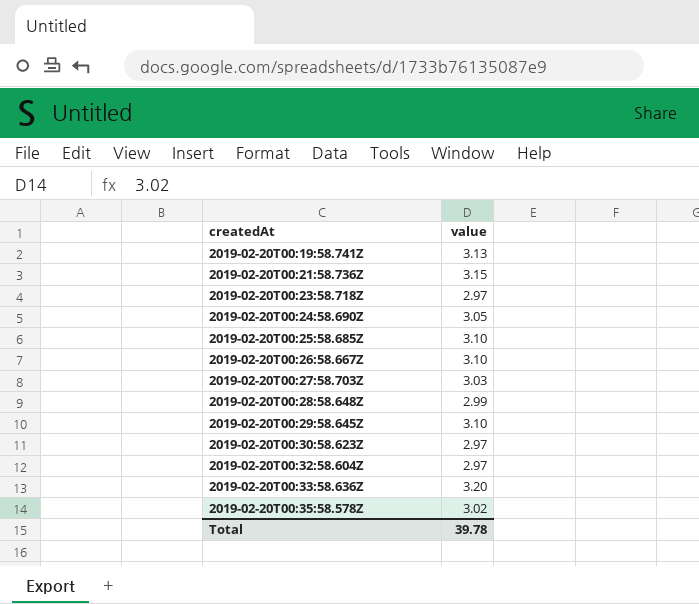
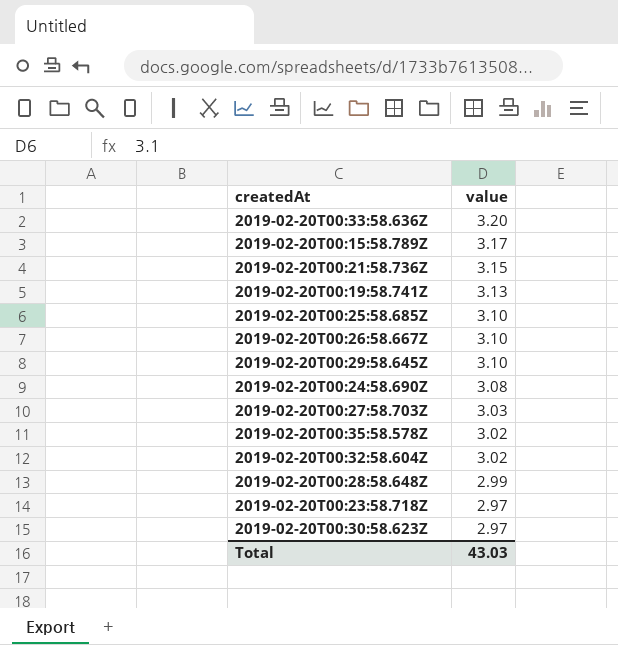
row order: createdAt ascending -> value descending
row 2019-02-20T00:15:58.789Z: none -> 3.17
2019-02-20T00:24:58.690Z | value: 3.05 -> 3.08
2019-02-20T00:32:58.604Z | value: 2.97 -> 3.02
Total | value: 39.78 -> 43.03

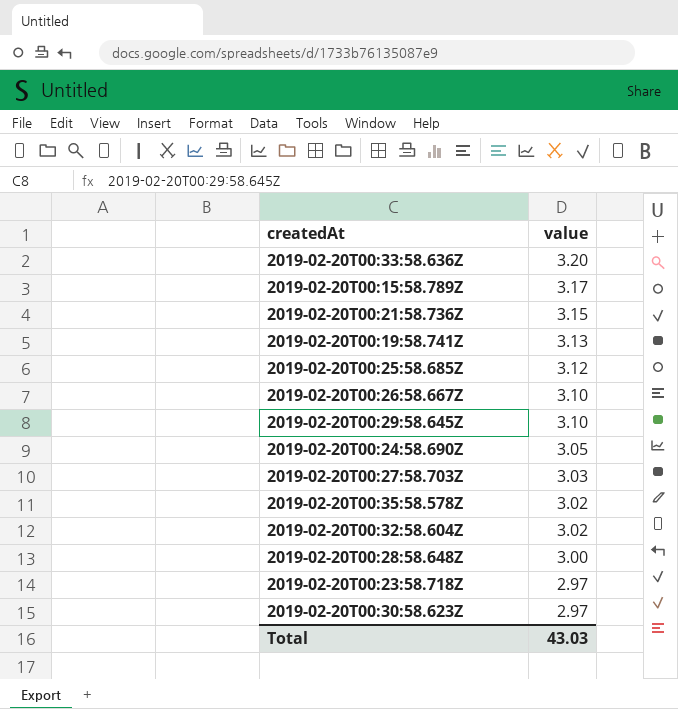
2019-02-20T00:25:58.685Z | value: 3.10 -> 3.12
2019-02-20T00:24:58.690Z | value: 3.08 -> 3.05
2019-02-20T00:28:58.648Z | value: 2.99 -> 3.00

